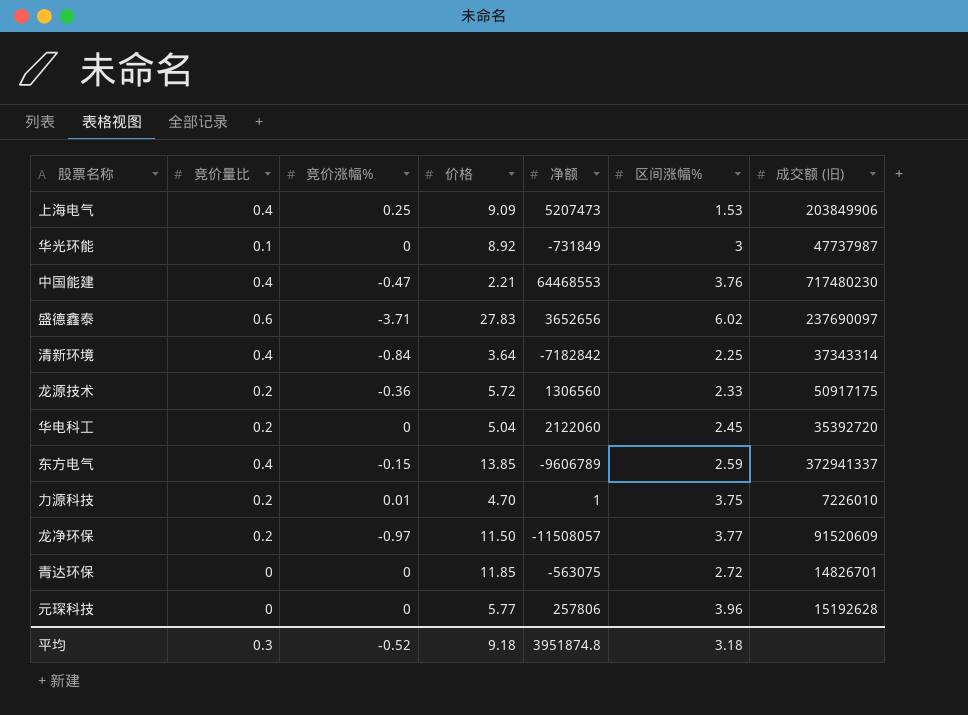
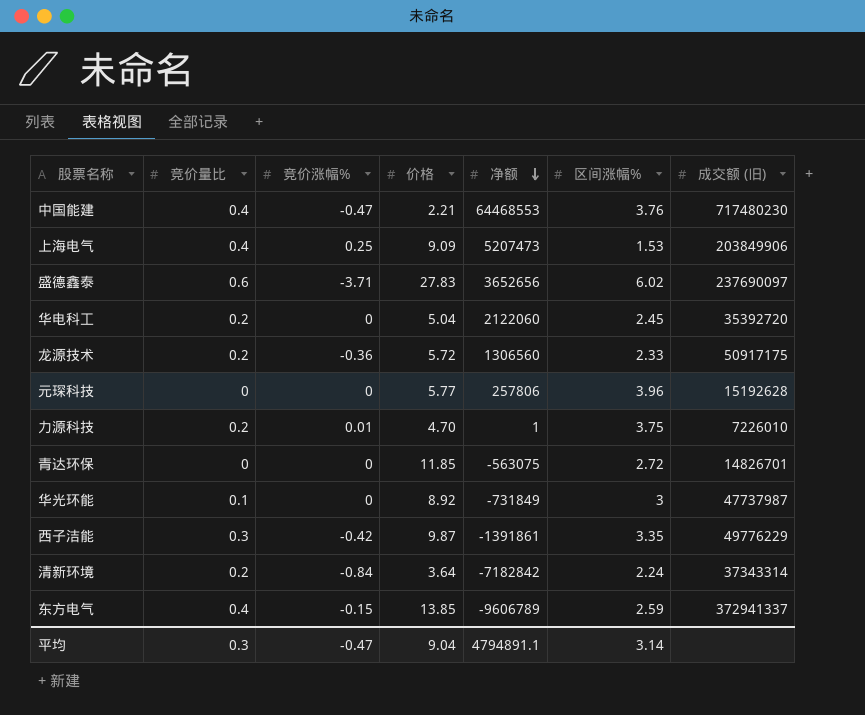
row order: none -> 净额 descending
row 龙净环保: 0.2 | -0.97 | 11.50 | -11508057 | 3.77 | 91520609 -> none
row 西子洁能: none -> 0.3 | -0.42 | 9.87 | -1391861 | 3.35 | 49776229
清新环境 | 竞价量比: 0.4 -> 0.2
清新环境 | 区间涨幅%: 2.25 -> 2.24
平均 | 竞价涨幅%: -0.52 -> -0.47
平均 | 价格: 9.18 -> 9.04
平均 | 净额: 3951874.8 -> 4794891.1
平均 | 区间涨幅%: 3.18 -> 3.14

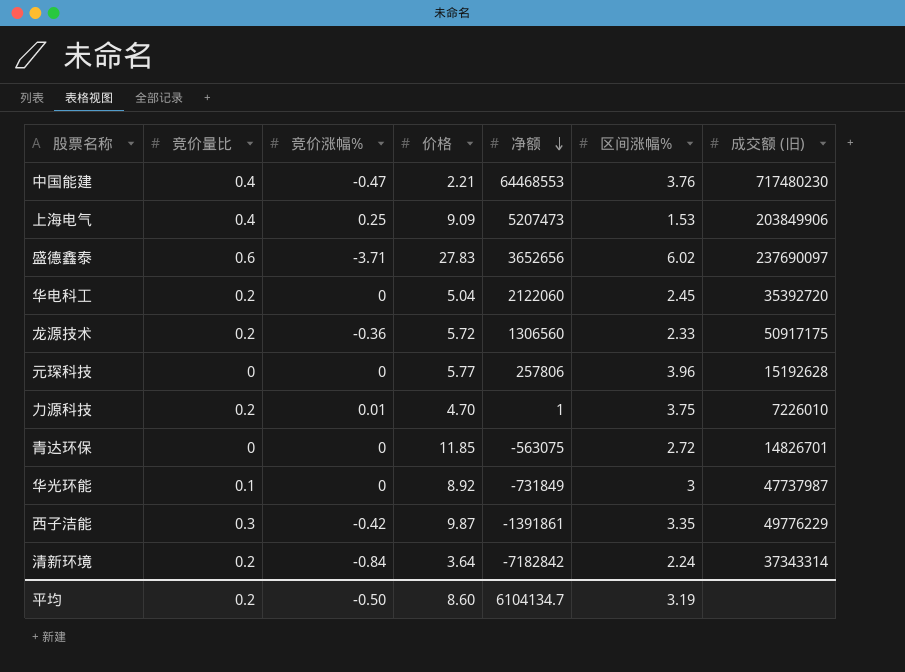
row 东方电气: 0.4 | -0.15 | 13.85 | -9606789 | 2.59 | 372941337 -> none
平均 | 竞价量比: 0.3 -> 0.2
平均 | 竞价涨幅%: -0.47 -> -0.50
平均 | 价格: 9.04 -> 8.60
平均 | 净额: 4794891.1 -> 6104134.7
平均 | 区间涨幅%: 3.14 -> 3.19

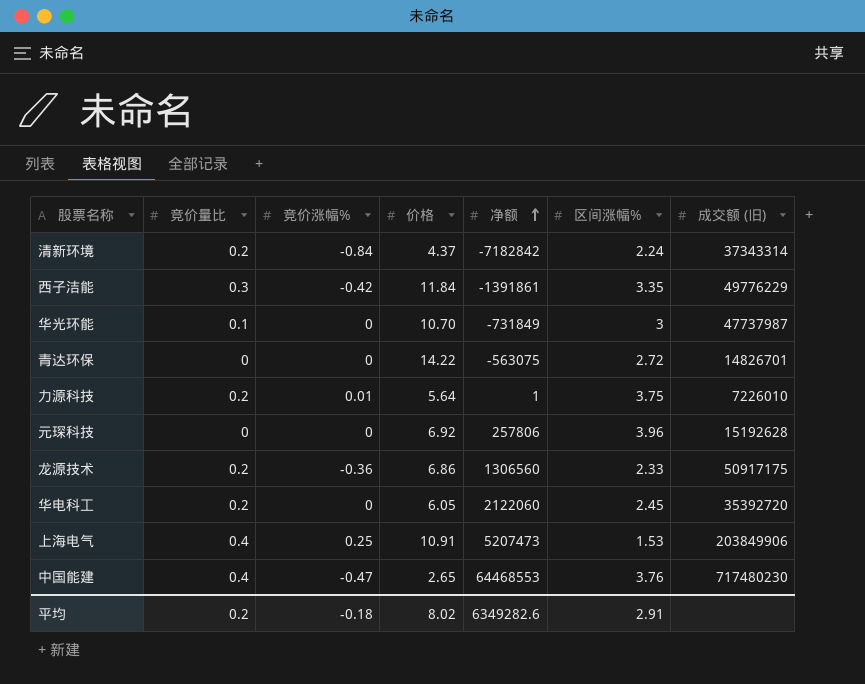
row order: 净额 descending -> 净额 ascending
row 盛德鑫泰: 0.6 | -3.71 | 27.83 | 3652656 | 6.02 | 237690097 -> none
清新环境 | 价格: 3.64 -> 4.37
西子洁能 | 价格: 9.87 -> 11.84
华光环能 | 价格: 8.92 -> 10.70
青达环保 | 价格: 11.85 -> 14.22
力源科技 | 价格: 4.70 -> 5.64
元琛科技 | 价格: 5.77 -> 6.92
龙源技术 | 价格: 5.72 -> 6.86
华电科工 | 价格: 5.04 -> 6.05
上海电气 | 价格: 9.09 -> 10.91
中国能建 | 价格: 2.21 -> 2.65
平均 | 竞价涨幅%: -0.50 -> -0.18
平均 | 价格: 8.60 -> 8.02
平均 | 净额: 6104134.7 -> 6349282.6
平均 | 区间涨幅%: 3.19 -> 2.91

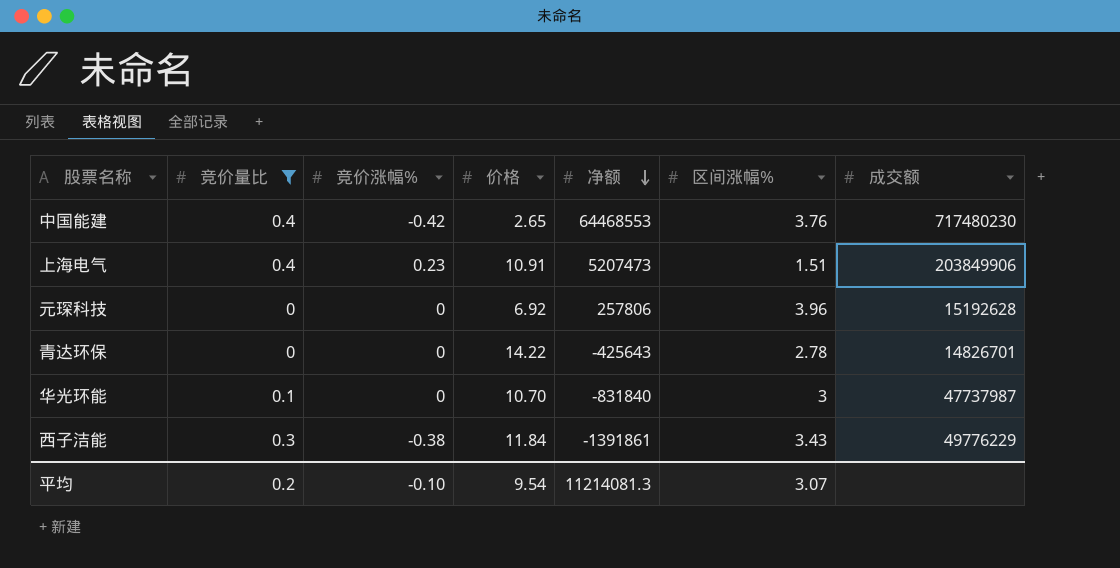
filter: none -> 竞价量比 != 0.2
row order: 净额 ascending -> 净额 descending
column name: 成交额 (旧) -> 成交额
中国能建 | 竞价涨幅%: -0.47 -> -0.42
上海电气 | 竞价涨幅%: 0.25 -> 0.23
上海电气 | 区间涨幅%: 1.53 -> 1.51
青达环保 | 净额: -563075 -> -425643
青达环保 | 区间涨幅%: 2.72 -> 2.78
华光环能 | 净额: -731849 -> -831840
西子洁能 | 竞价涨幅%: -0.42 -> -0.38
西子洁能 | 区间涨幅%: 3.35 -> 3.43
平均 | 竞价涨幅%: -0.18 -> -0.10
平均 | 价格: 8.02 -> 9.54
平均 | 净额: 6349282.6 -> 11214081.3
平均 | 区间涨幅%: 2.91 -> 3.07

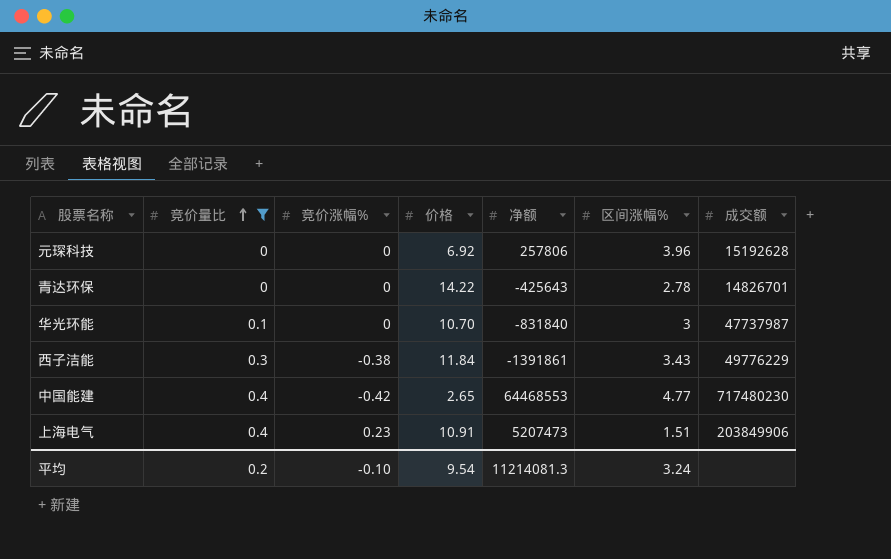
row order: 净额 descending -> 竞价量比 ascending
中国能建 | 区间涨幅%: 3.76 -> 4.77
平均 | 区间涨幅%: 3.07 -> 3.24

